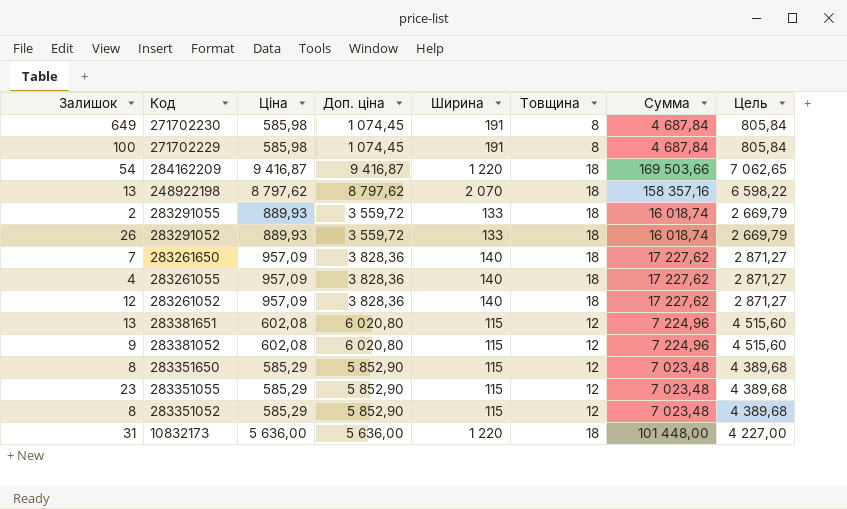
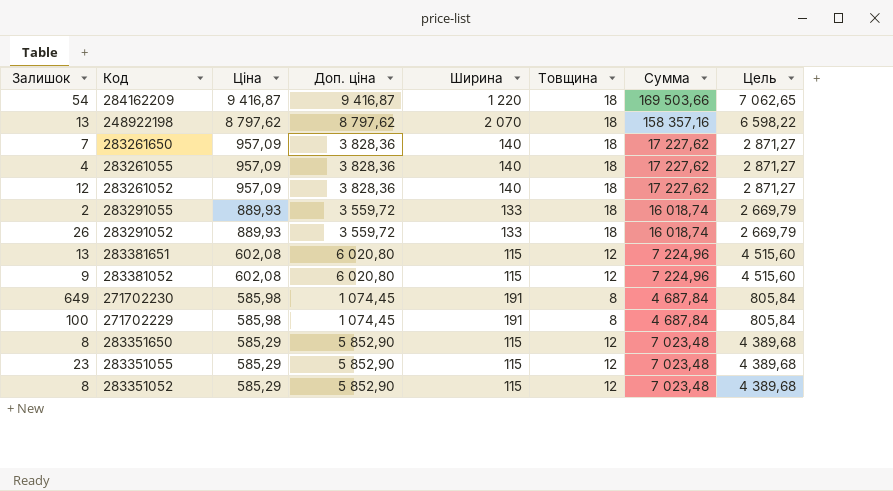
row order: none -> Ціна descending
row 10832173: 31 | 5 636,00 | 5 636,00 | 1 220 | 18 | 101 448,00 | 4 227,00 -> none

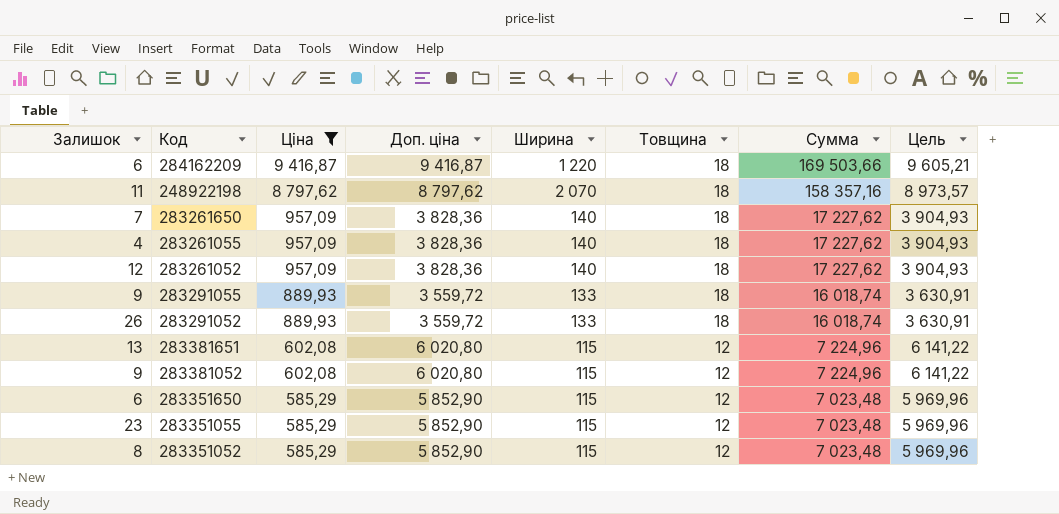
filter: none -> Ціна != 585,98
column Цель | formula: [Доп. ціна] * 0,75 -> [Доп. ціна] * 1,02
284162209 | Залишок: 54 -> 6
248922198 | Залишок: 13 -> 11
283291055 | Залишок: 2 -> 9
283351650 | Залишок: 8 -> 6

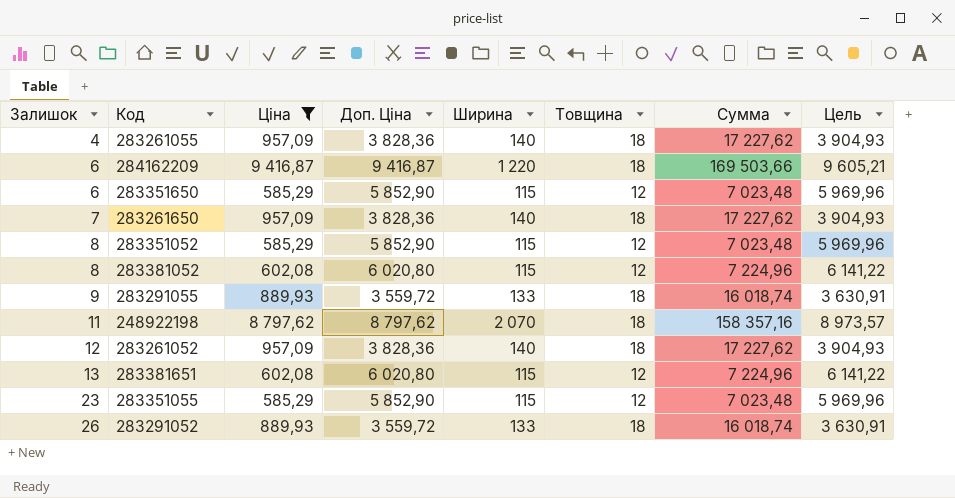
row order: Ціна descending -> Залишок ascending
column name: Доп. ціна -> Доп. Ціна
283381052 | Залишок: 9 -> 8

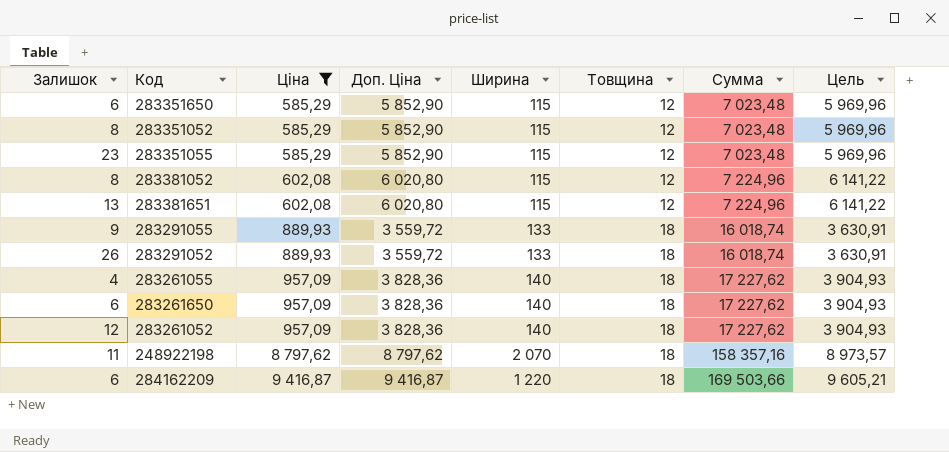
row order: Залишок ascending -> Ціна ascending
283261650 | Залишок: 7 -> 6

